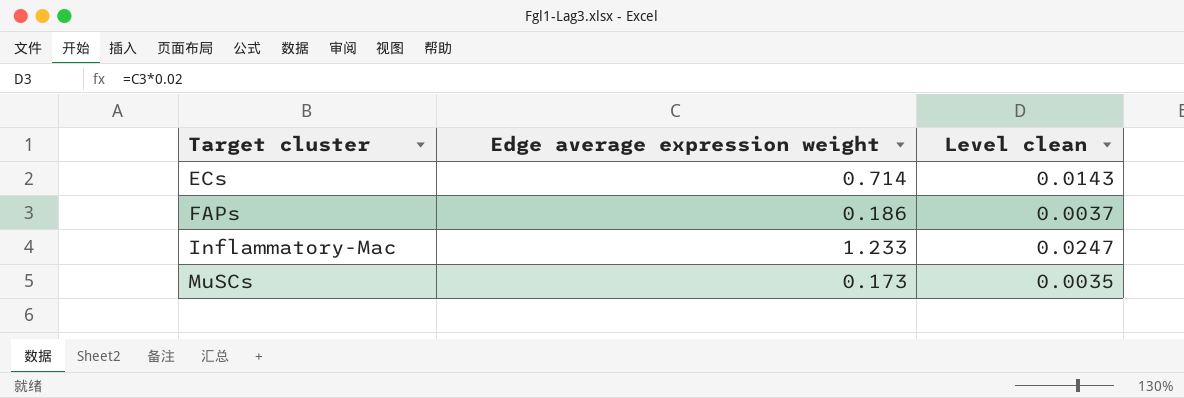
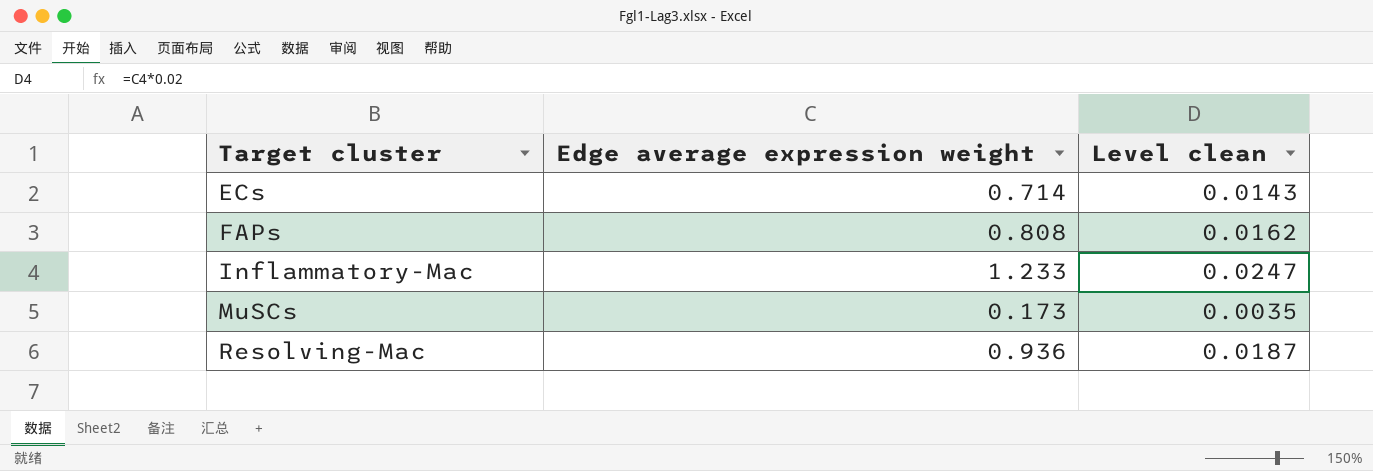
FAPs | Edge average expression weight: 0.186 -> 0.808
FAPs | Level clean: 0.0037 -> 0.0162
row Resolving-Mac: none -> 0.936 | 0.0187

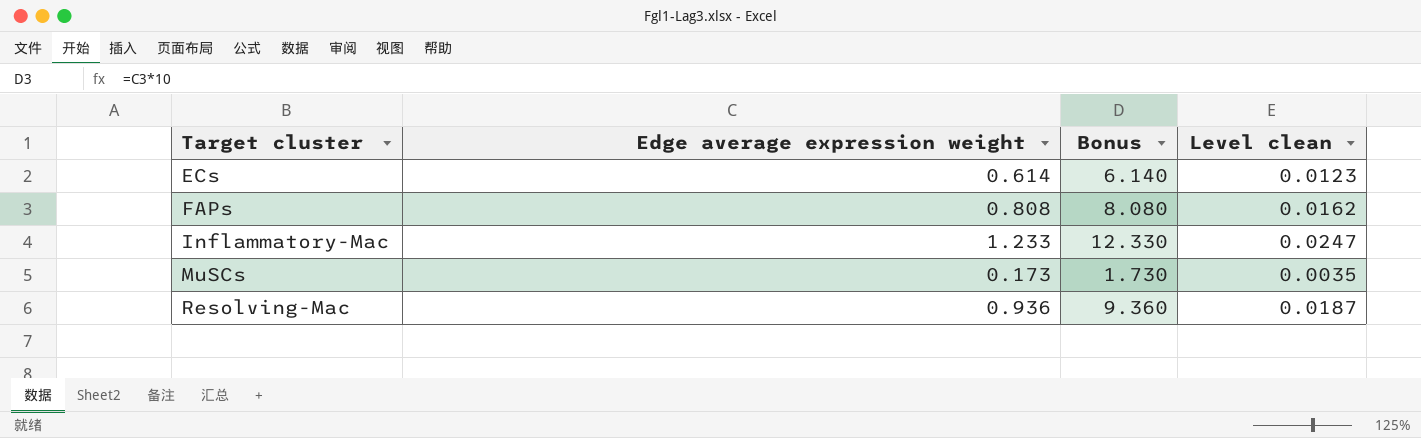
column Bonus | formula: none -> [Edge average expression weight] * 10
ECs | Edge average expression weight: 0.714 -> 0.614
ECs | Level clean: 0.0143 -> 0.0123

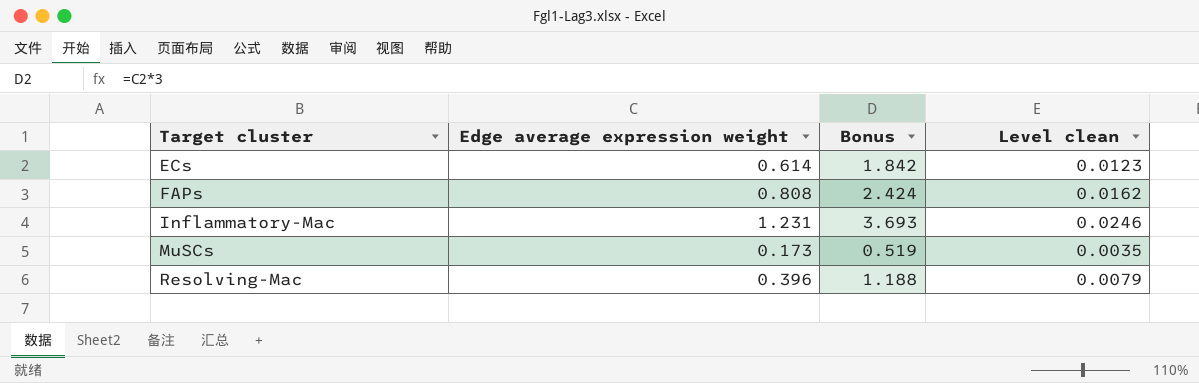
column Bonus | formula: [Edge average expression weight] * 10 -> [Edge average expression weight] * 3
Inflammatory-Mac | Edge average expression weight: 1.233 -> 1.231
Inflammatory-Mac | Level clean: 0.0247 -> 0.0246
Resolving-Mac | Edge average expression weight: 0.936 -> 0.396
Resolving-Mac | Level clean: 0.0187 -> 0.0079

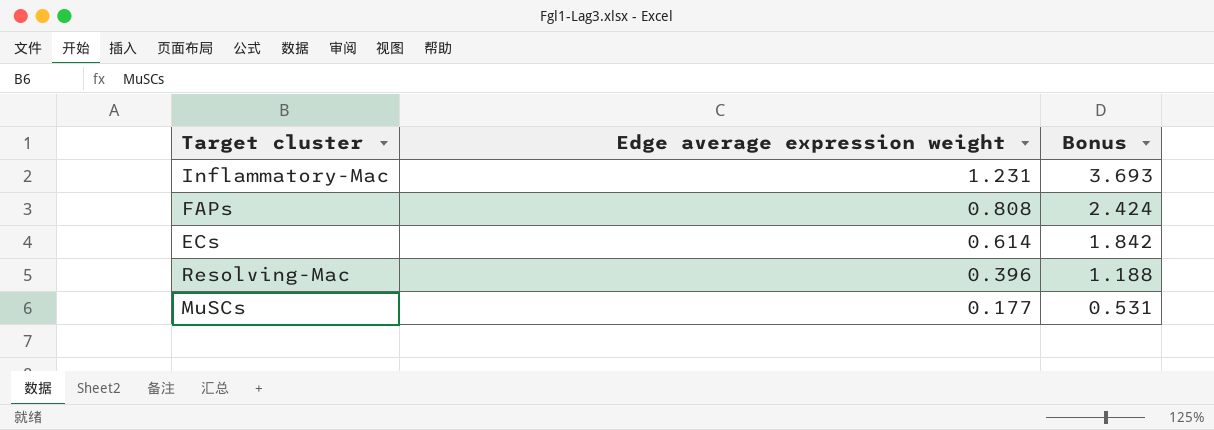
row order: Target cluster ascending -> Edge average expression weight descending
column Level clean | formula: [Edge average expression weight] * 0.02 -> none
MuSCs | Edge average expression weight: 0.173 -> 0.177
MuSCs | Bonus: 0.519 -> 0.531

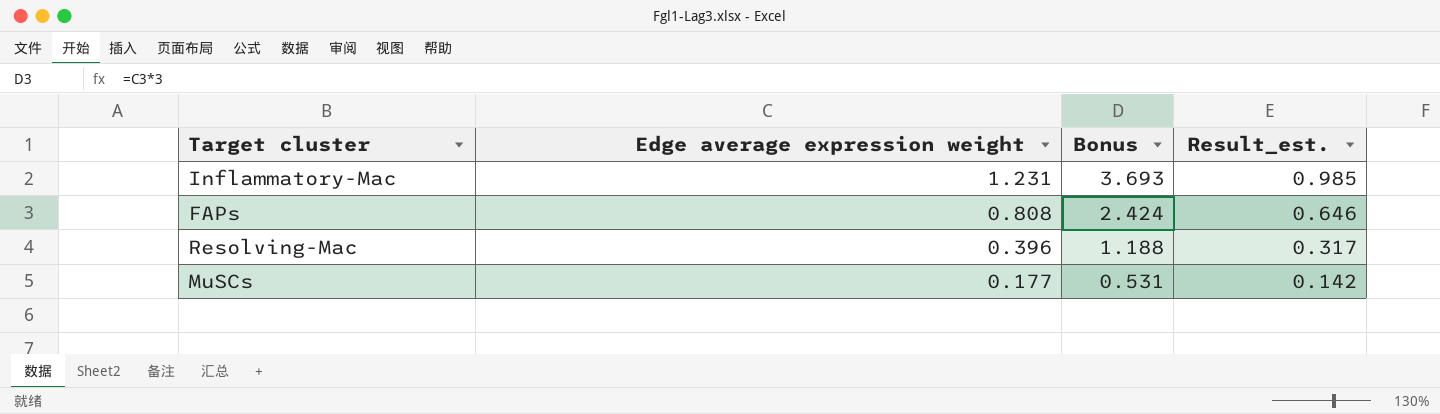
column Result_est. | formula: none -> [Edge average expression weight] * 0.8
row ECs: 0.614 | 1.842 -> none

